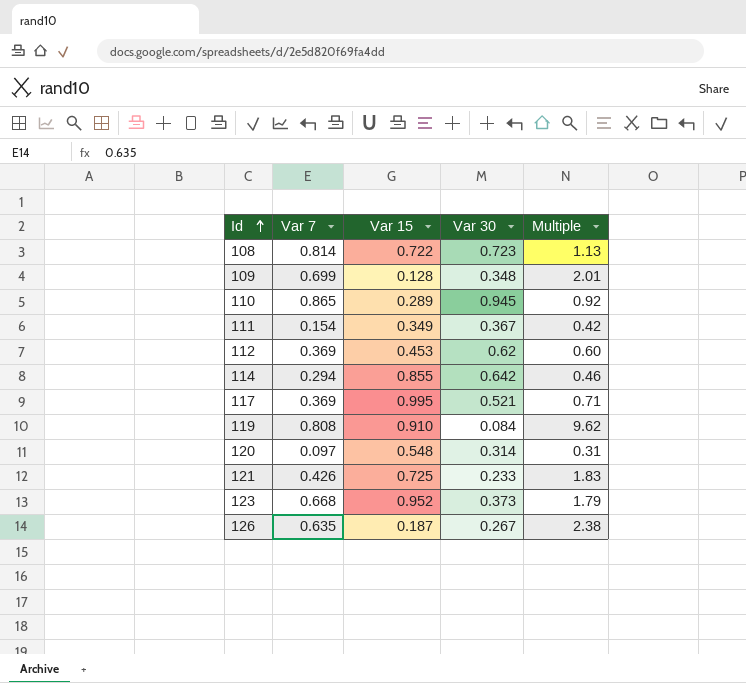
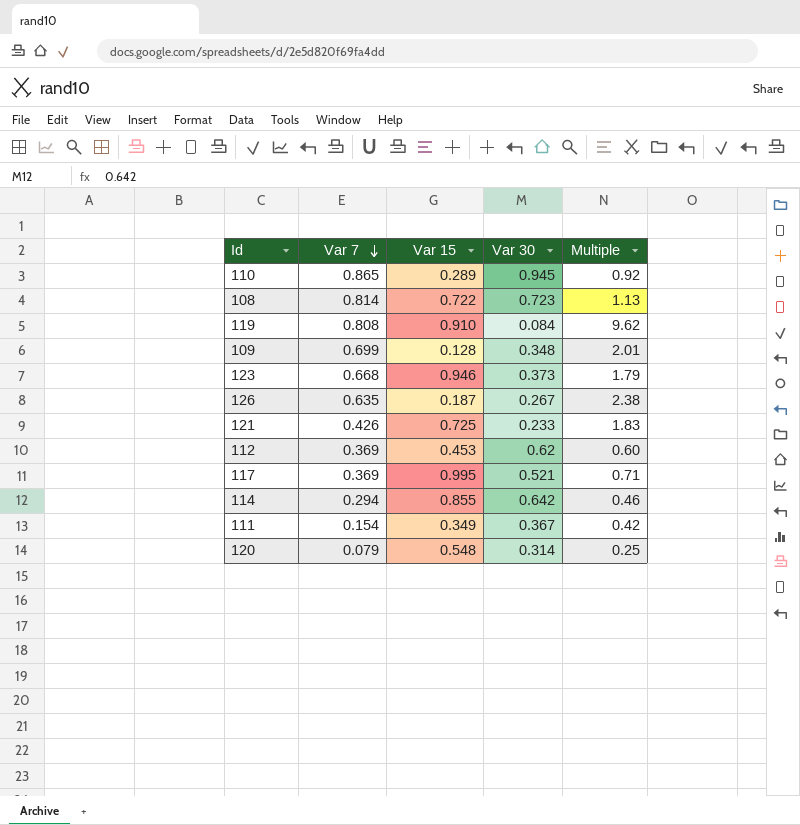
row order: Id ascending -> Var 7 descending
123 | Var 15: 0.952 -> 0.946
120 | Var 7: 0.097 -> 0.079
120 | Multiple: 0.31 -> 0.25

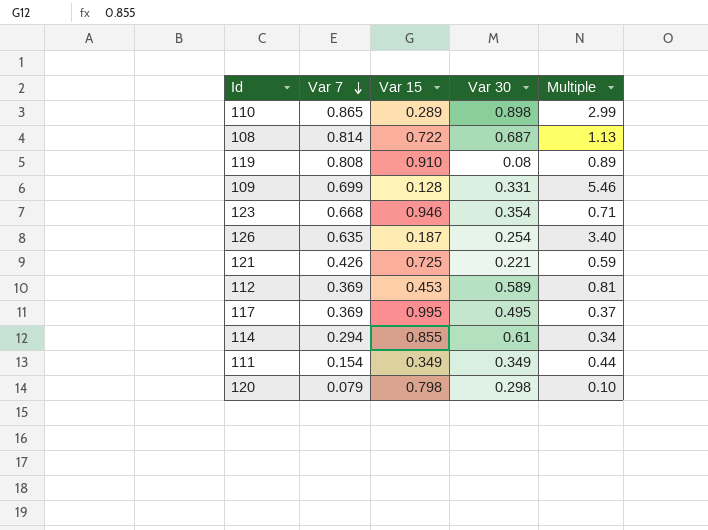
column Multiple | formula: [Var 7] / [Var 30] -> [Var 7] / [Var 15]
110 | Var 30: 0.945 -> 0.898
108 | Var 30: 0.723 -> 0.687
119 | Var 30: 0.084 -> 0.08
109 | Var 30: 0.348 -> 0.331
123 | Var 30: 0.373 -> 0.354
126 | Var 30: 0.267 -> 0.254
121 | Var 30: 0.233 -> 0.221
112 | Var 30: 0.62 -> 0.589
117 | Var 30: 0.521 -> 0.495
114 | Var 30: 0.642 -> 0.61
111 | Var 30: 0.367 -> 0.349
120 | Var 15: 0.548 -> 0.798
120 | Var 30: 0.314 -> 0.298

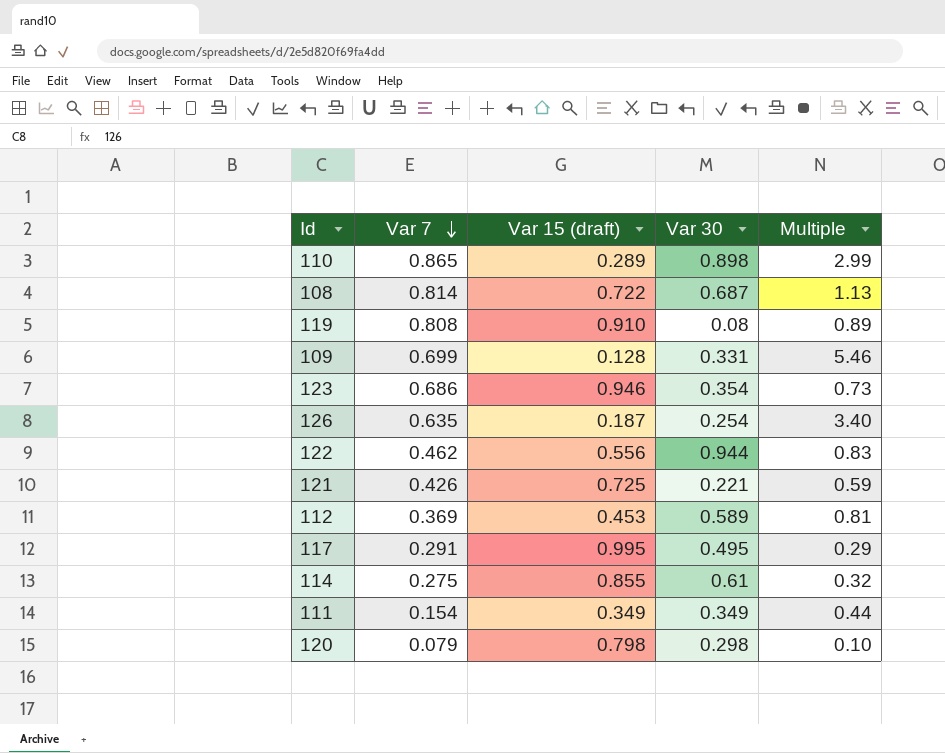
column name: Var 15 -> Var 15 (draft)
123 | Var 7: 0.668 -> 0.686
123 | Multiple: 0.71 -> 0.73
row 122: none -> 0.462 | 0.556 | 0.944 | 0.83
117 | Var 7: 0.369 -> 0.291
117 | Multiple: 0.37 -> 0.29
114 | Var 7: 0.294 -> 0.275
114 | Multiple: 0.34 -> 0.32

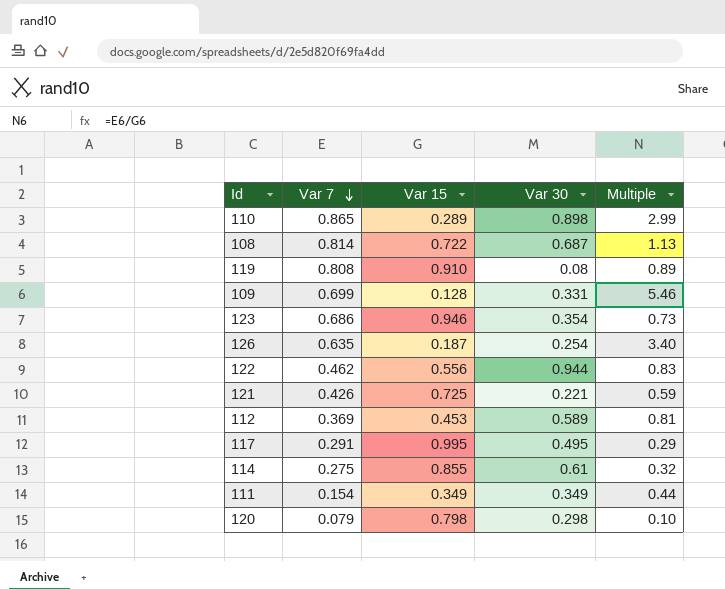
column name: Var 15 (draft) -> Var 15

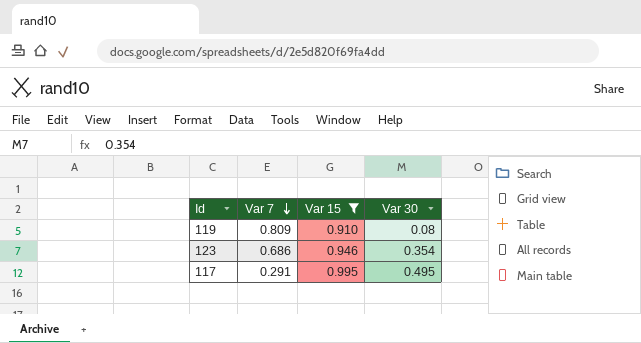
filter: none -> Var 15 >= 0.910
column Multiple | formula: [Var 7] / [Var 15] -> none
119 | Var 7: 0.808 -> 0.809

